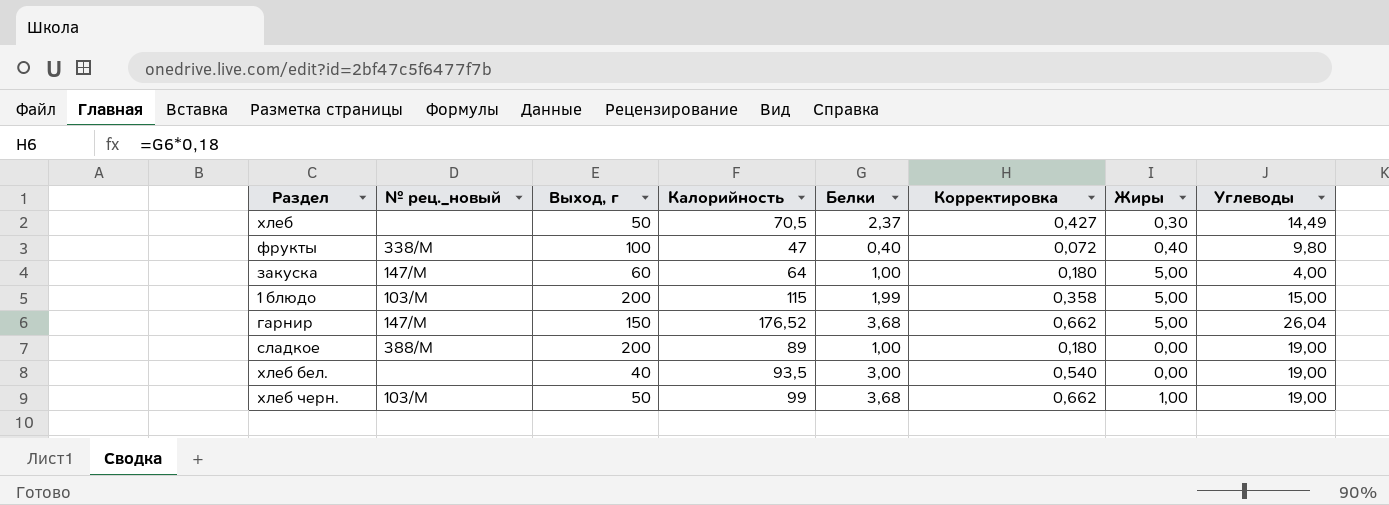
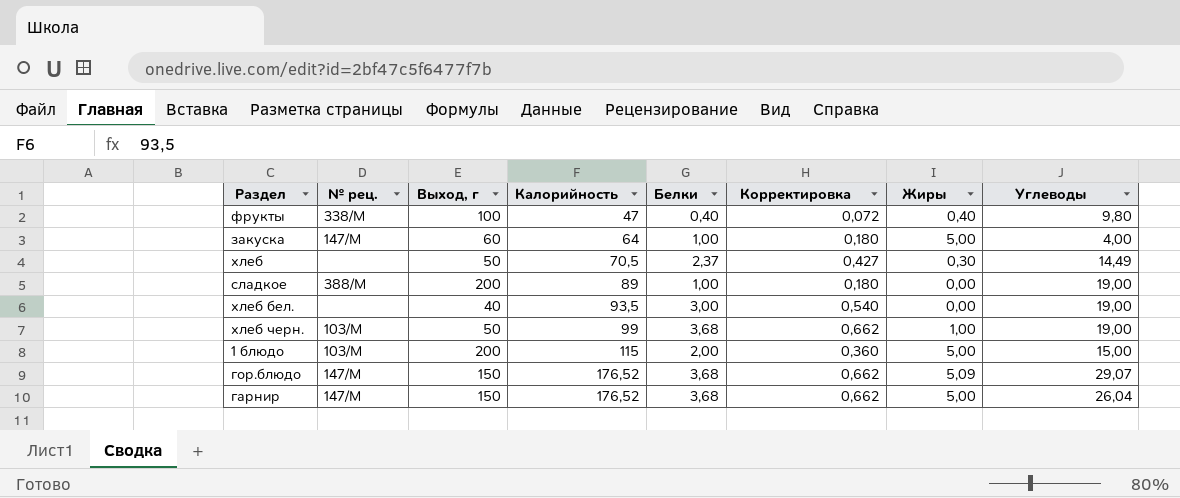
row order: none -> Калорийность ascending
column name: № рец._новый -> № рец.
1 блюдо | Белки: 1,99 -> 2,00
1 блюдо | Корректировка: 0,358 -> 0,360
row гор.блюдо: none -> 147/М | 150 | 176,52 | 3,68 | 0,662 | 5,09 | 29,07

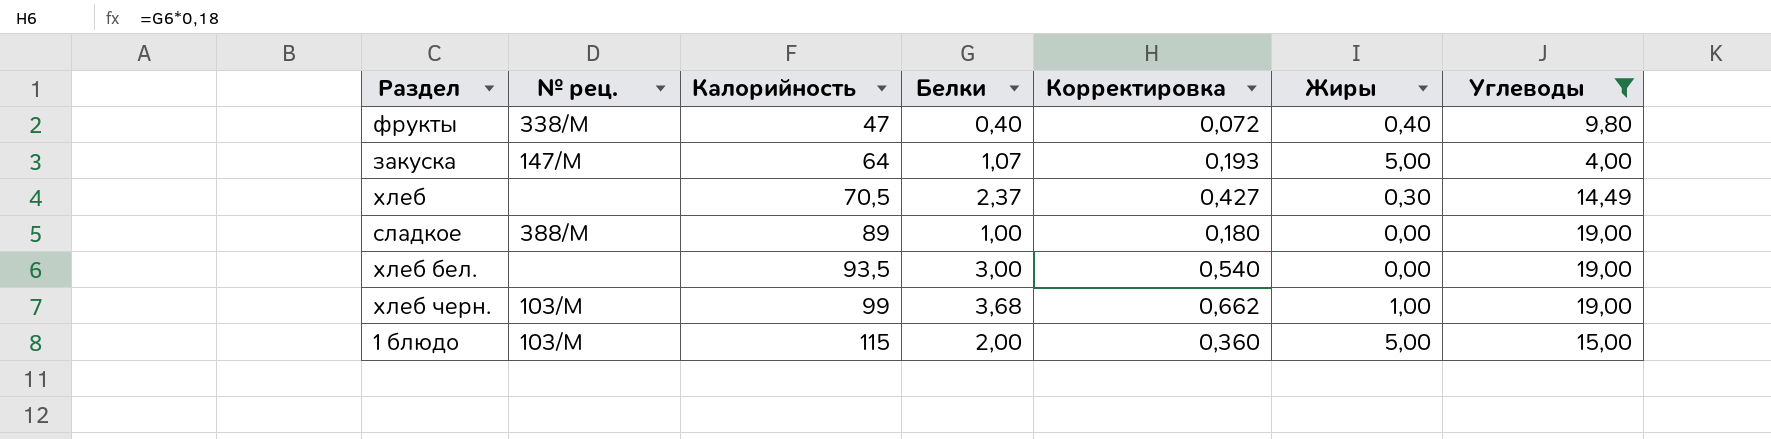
filter: none -> Углеводы <= 19,00
column Выход, г | position: 3 -> none
закуска | Белки: 1,00 -> 1,07
закуска | Корректировка: 0,180 -> 0,193

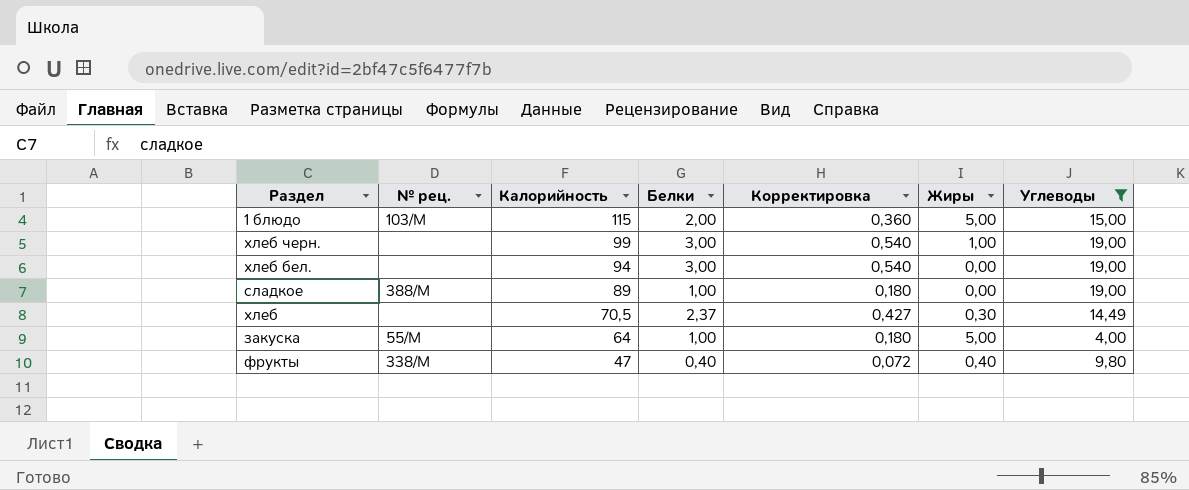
row order: Калорийность ascending -> Калорийность descending
хлеб черн. | № рец.: 103/М -> none
хлеб черн. | Белки: 3,68 -> 3,00
хлеб черн. | Корректировка: 0,662 -> 0,540
хлеб бел. | Калорийность: 93,5 -> 94
закуска | № рец.: 147/М -> 55/М
закуска | Белки: 1,07 -> 1,00
закуска | Корректировка: 0,193 -> 0,180

